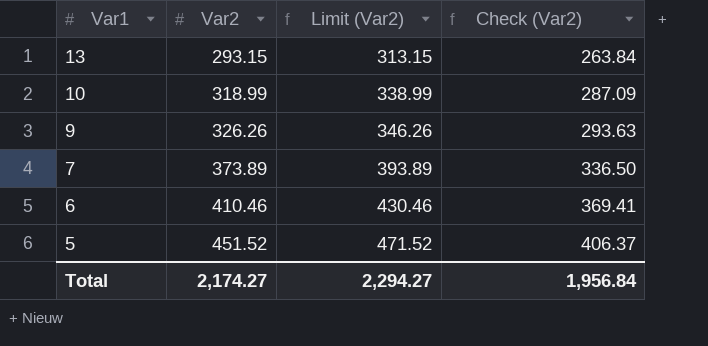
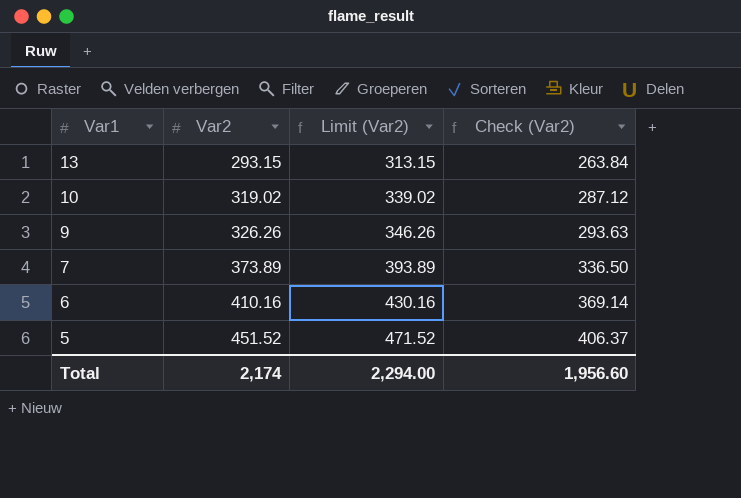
10 | Var2: 318.99 -> 319.02
10 | Limit (Var2): 338.99 -> 339.02
10 | Check (Var2): 287.09 -> 287.12
6 | Var2: 410.46 -> 410.16
6 | Limit (Var2): 430.46 -> 430.16
6 | Check (Var2): 369.41 -> 369.14
Total | Var2: 2,174.27 -> 2,174
Total | Limit (Var2): 2,294.27 -> 2,294.00
Total | Check (Var2): 1,956.84 -> 1,956.60

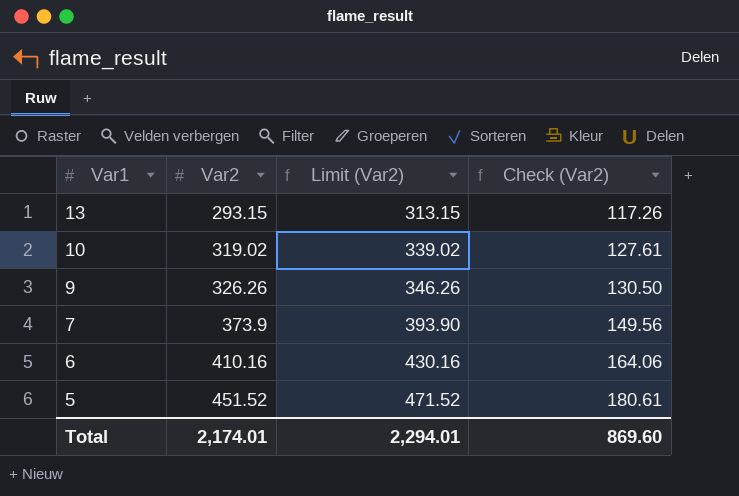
column Check (Var2) | formula: [Var2] * 0.9 -> [Var2] * 0.4
7 | Var2: 373.89 -> 373.9
7 | Limit (Var2): 393.89 -> 393.90
Total | Var2: 2,174 -> 2,174.01
Total | Limit (Var2): 2,294.00 -> 2,294.01
Total | Check (Var2): 1,956.60 -> 869.60

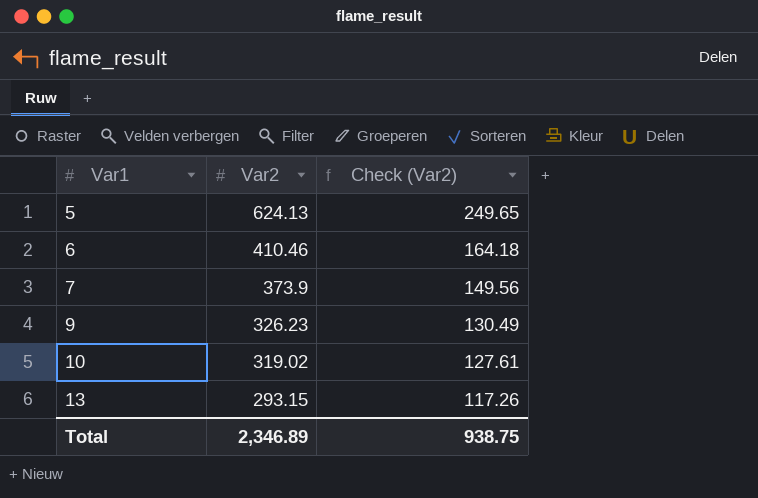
row order: Var1 descending -> Var1 ascending
column Limit (Var2) | formula: [Var2] + 20 -> none
5 | Var2: 451.52 -> 624.13
5 | Check (Var2): 180.61 -> 249.65
6 | Var2: 410.16 -> 410.46
6 | Check (Var2): 164.06 -> 164.18
9 | Var2: 326.26 -> 326.23
9 | Check (Var2): 130.50 -> 130.49
Total | Var2: 2,174.01 -> 2,346.89
Total | Check (Var2): 869.60 -> 938.75

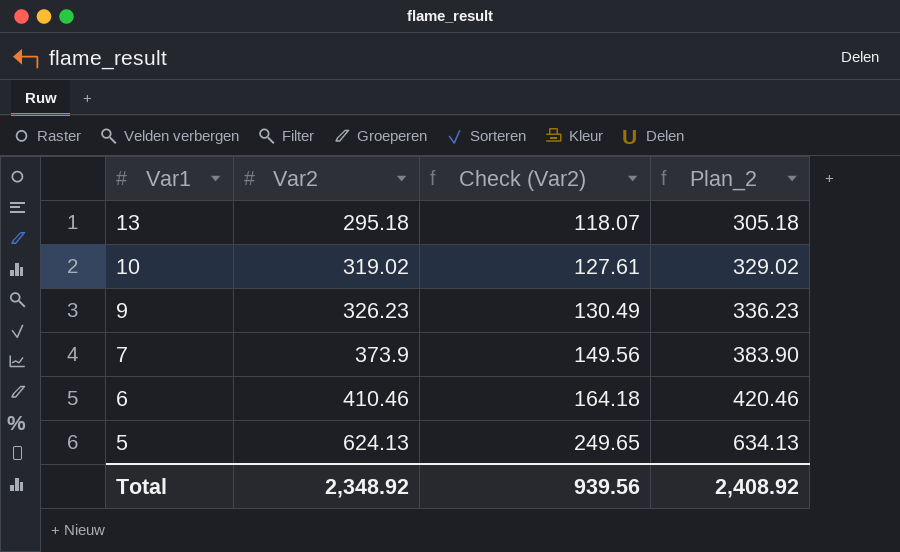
row order: Var1 ascending -> Var1 descending
column Plan_2 | formula: none -> [Var2] + 10
13 | Var2: 293.15 -> 295.18
13 | Check (Var2): 117.26 -> 118.07
Total | Var2: 2,346.89 -> 2,348.92
Total | Check (Var2): 938.75 -> 939.56

